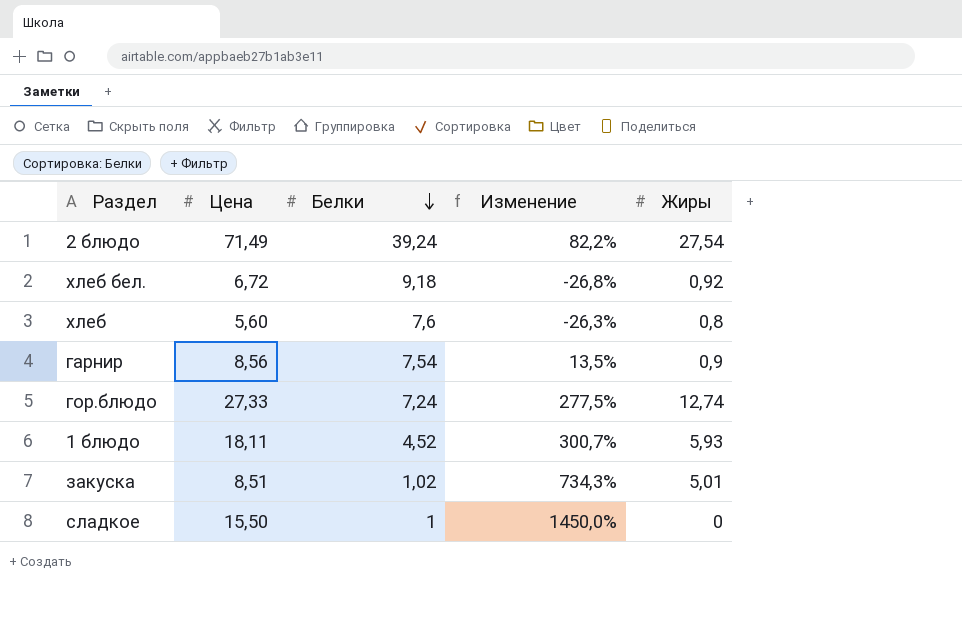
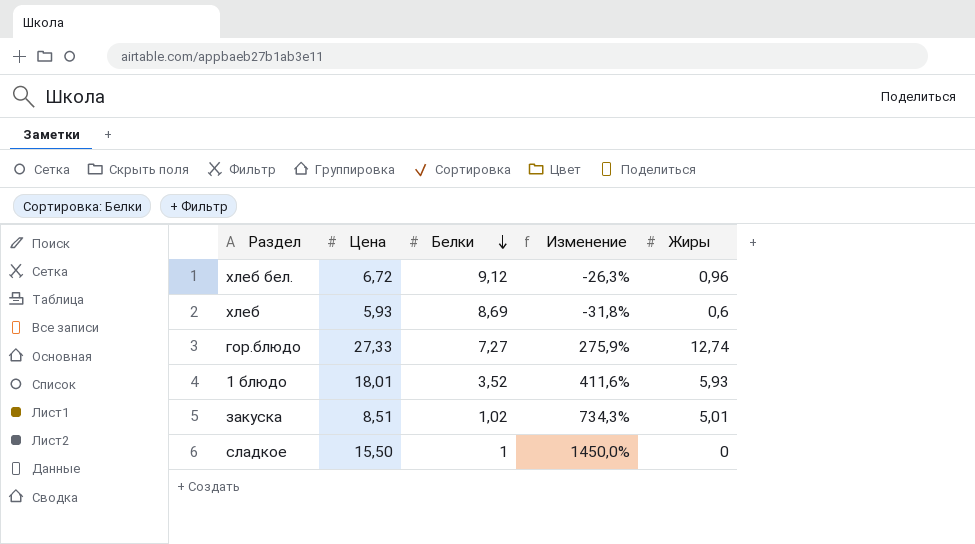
row 2 блюдо: 71,49 | 39,24 | 82,2% | 27,54 -> none
row гарнир: 8,56 | 7,54 | 13,5% | 0,9 -> none
хлеб бел. | Белки: 9,18 -> 9,12
хлеб бел. | Изменение: -26,8% -> -26,3%
хлеб бел. | Жиры: 0,92 -> 0,96
хлеб | Цена: 5,60 -> 5,93
хлеб | Белки: 7,6 -> 8,69
хлеб | Изменение: -26,3% -> -31,8%
хлеб | Жиры: 0,8 -> 0,6
гор.блюдо | Белки: 7,24 -> 7,27
гор.блюдо | Изменение: 277,5% -> 275,9%
1 блюдо | Цена: 18,11 -> 18,01
1 блюдо | Белки: 4,52 -> 3,52
1 блюдо | Изменение: 300,7% -> 411,6%

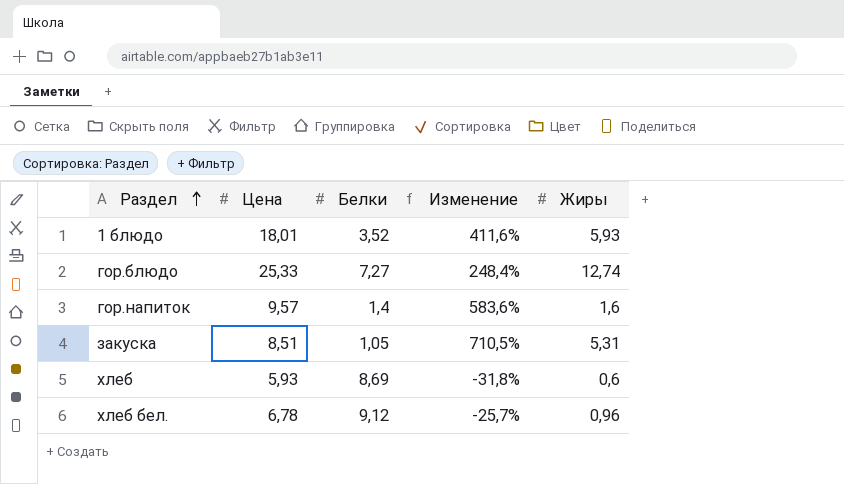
row order: Белки descending -> Раздел ascending
row сладкое: 15,50 | 1 | 1450,0% | 0 -> none
гор.блюдо | Цена: 27,33 -> 25,33
гор.блюдо | Изменение: 275,9% -> 248,4%
row гор.напиток: none -> 9,57 | 1,4 | 583,6% | 1,6
закуска | Белки: 1,02 -> 1,05
закуска | Изменение: 734,3% -> 710,5%
закуска | Жиры: 5,01 -> 5,31
хлеб бел. | Цена: 6,72 -> 6,78
хлеб бел. | Изменение: -26,3% -> -25,7%

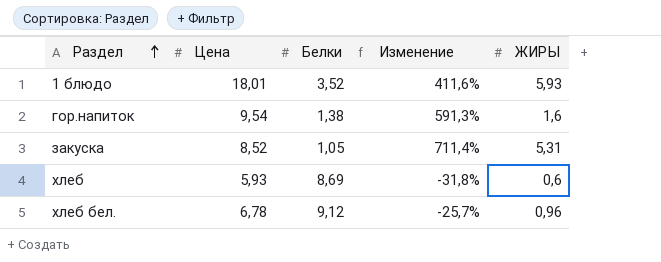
column name: Жиры -> ЖИРЫ
row гор.блюдо: 25,33 | 7,27 | 248,4% | 12,74 -> none
гор.напиток | Цена: 9,57 -> 9,54
гор.напиток | Белки: 1,4 -> 1,38
гор.напиток | Изменение: 583,6% -> 591,3%
закуска | Цена: 8,51 -> 8,52
закуска | Изменение: 710,5% -> 711,4%

